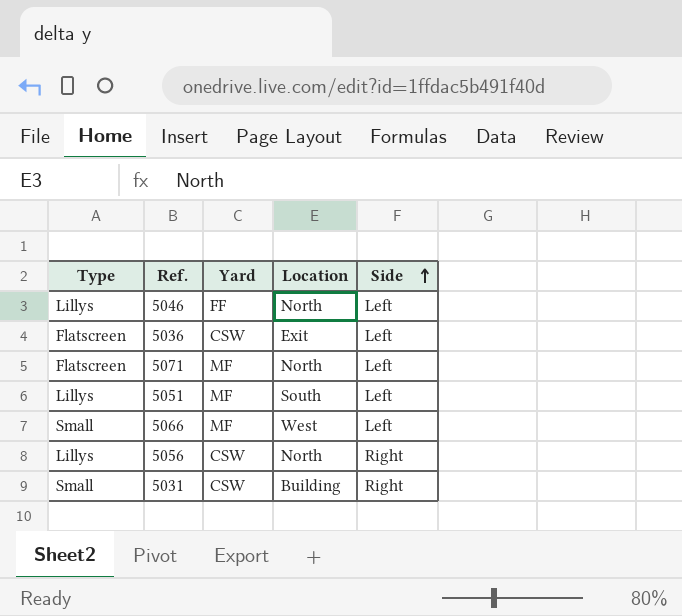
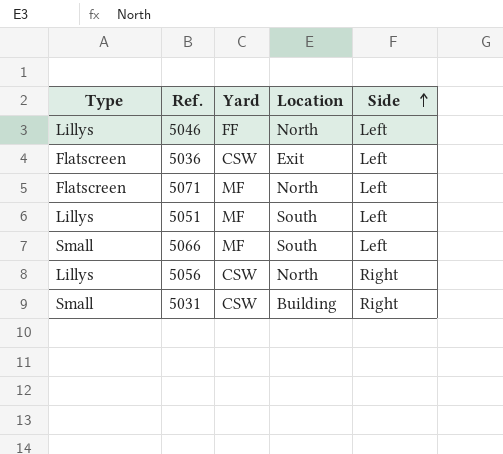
5066 | Location: West -> South

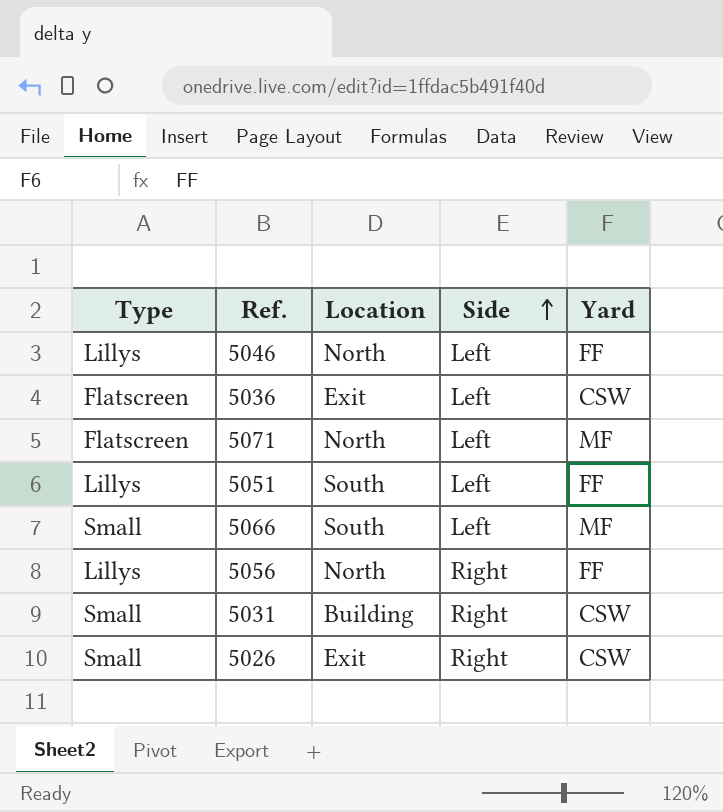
column Yard | position: 3 -> 5
5051 | Yard: MF -> FF
5056 | Yard: CSW -> FF
row 5026: none -> Small | Exit | Right | CSW

